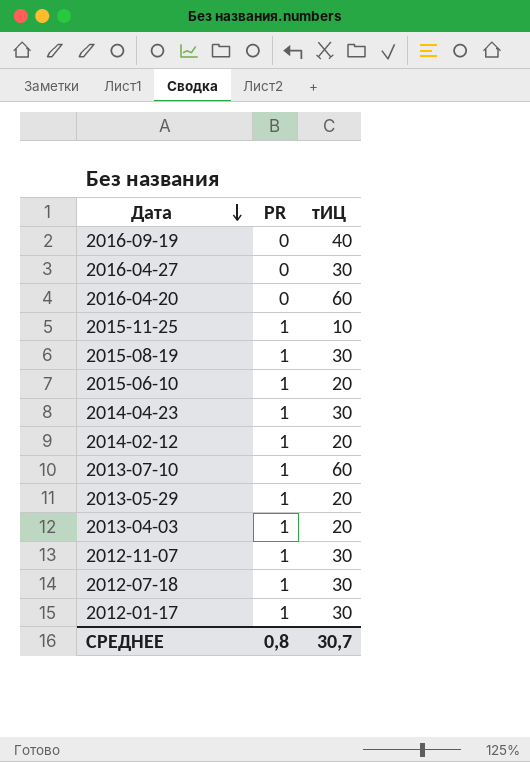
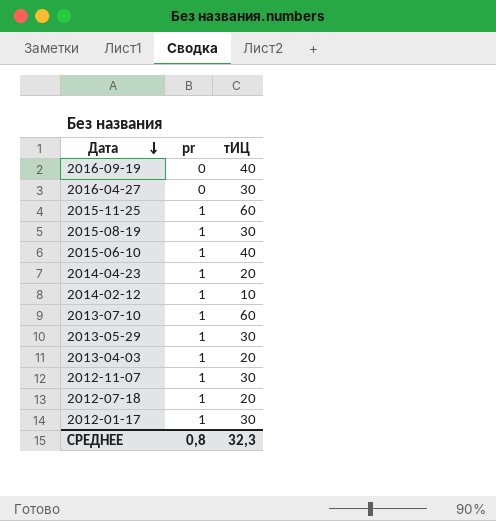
column name: PR -> pr
row 2016-04-20: 0 | 60 -> none
2015-11-25 | тИЦ: 10 -> 60
2015-06-10 | тИЦ: 20 -> 40
2014-04-23 | тИЦ: 30 -> 20
2014-02-12 | тИЦ: 20 -> 10
2013-05-29 | тИЦ: 20 -> 30
2012-07-18 | тИЦ: 30 -> 20
СРЕДНЕЕ | тИЦ: 30,7 -> 32,3

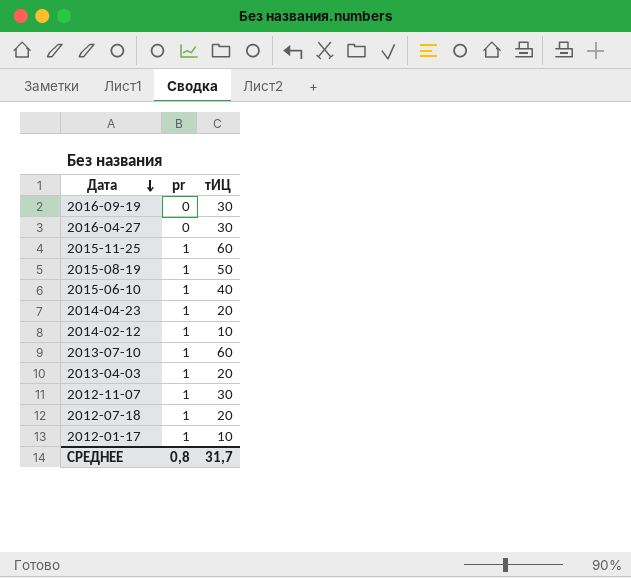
row 2013-05-29: 1 | 30 -> none
2016-09-19 | тИЦ: 40 -> 30
2015-08-19 | тИЦ: 30 -> 50
2012-01-17 | тИЦ: 30 -> 10
СРЕДНЕЕ | тИЦ: 32,3 -> 31,7

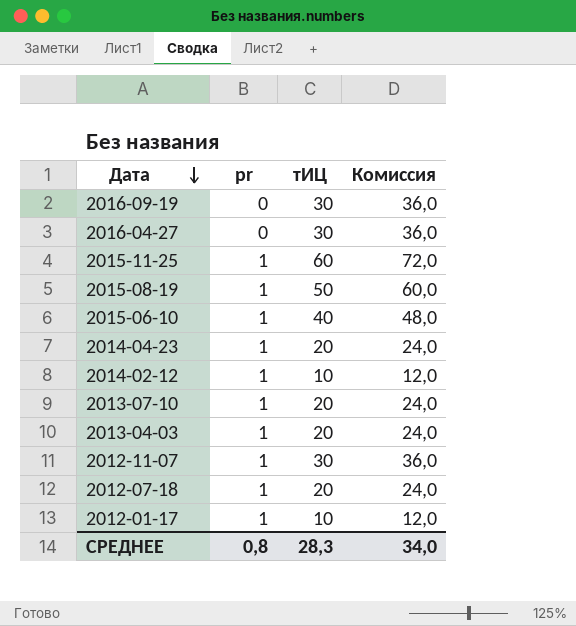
column Комиссия | formula: none -> [тИЦ] * 1,2
2013-07-10 | тИЦ: 60 -> 20
СРЕДНЕЕ | тИЦ: 31,7 -> 28,3

